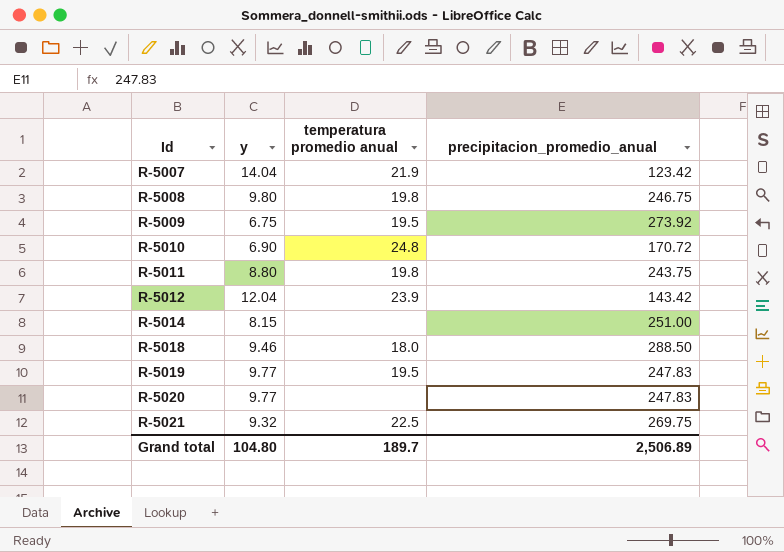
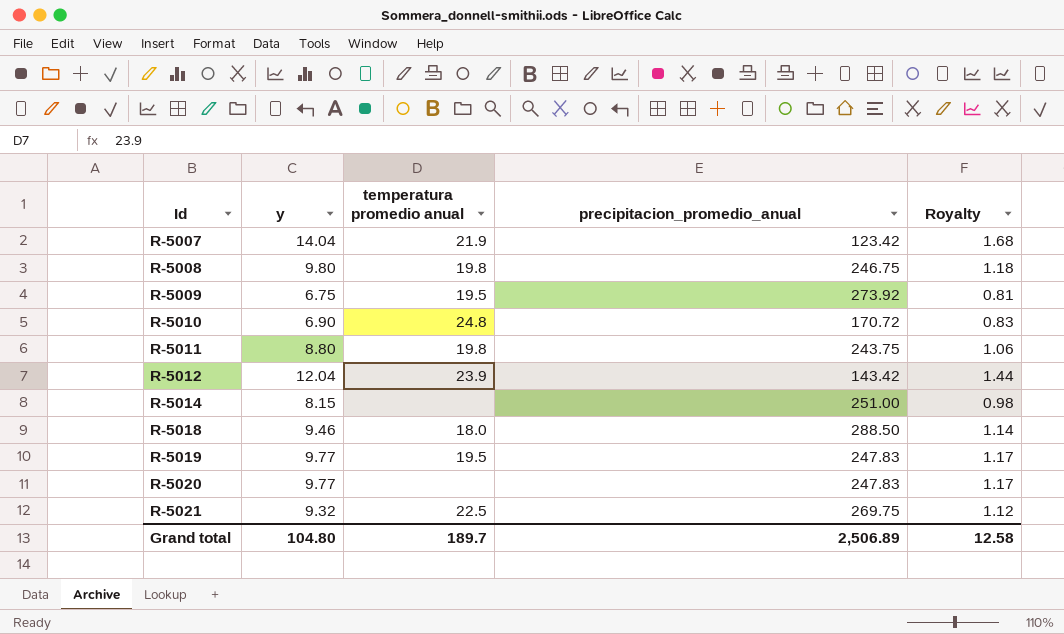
column Royalty | formula: none -> [y] * 0.12

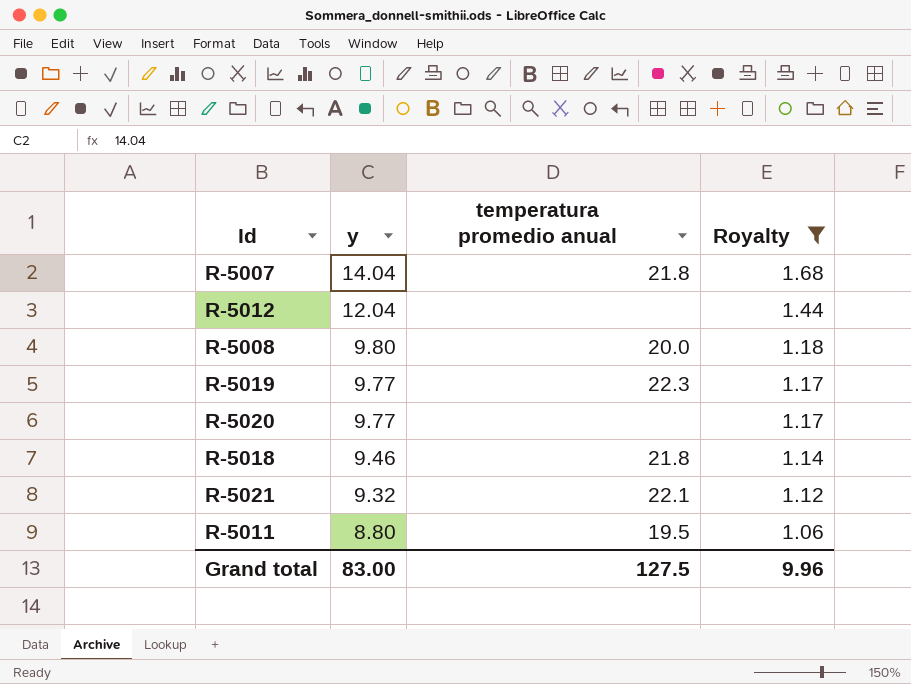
filter: none -> Royalty >= 1.06
row order: Id ascending -> y descending
column precipitacion_promedio_anual | position: 4 -> none
R-5007 | temperatura promedio anual: 21.9 -> 21.8
R-5012 | temperatura promedio anual: 23.9 -> none
R-5008 | temperatura promedio anual: 19.8 -> 20.0
R-5019 | temperatura promedio anual: 19.5 -> 22.3
R-5018 | temperatura promedio anual: 18.0 -> 21.8
R-5021 | temperatura promedio anual: 22.5 -> 22.1
R-5011 | temperatura promedio anual: 19.8 -> 19.5
Grand total | y: 104.80 -> 83.00
Grand total | temperatura promedio anual: 189.7 -> 127.5
Grand total | Royalty: 12.58 -> 9.96

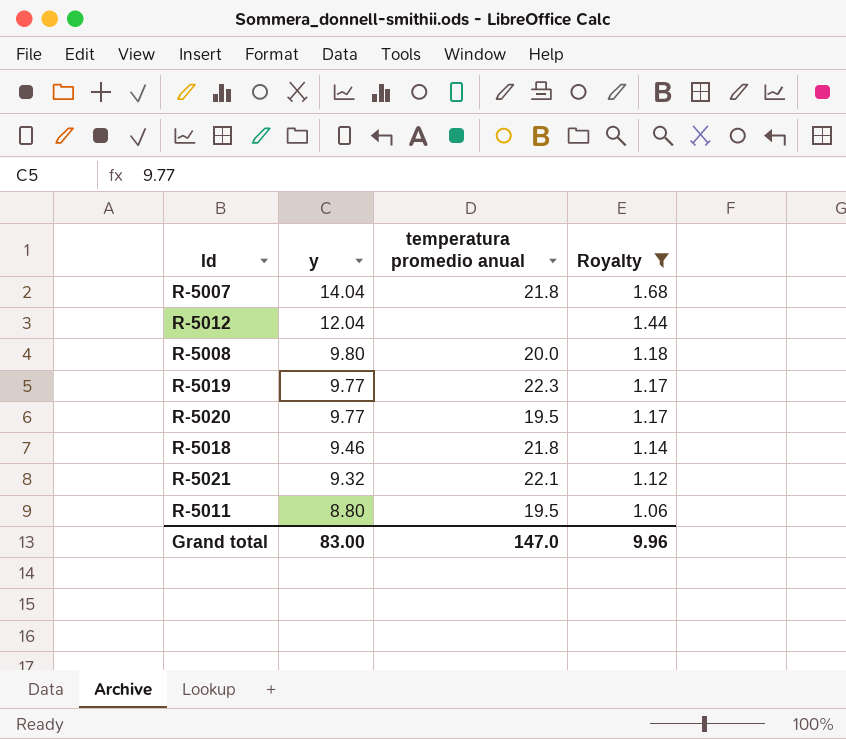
R-5020 | temperatura promedio anual: none -> 19.5
Grand total | temperatura promedio anual: 127.5 -> 147.0

